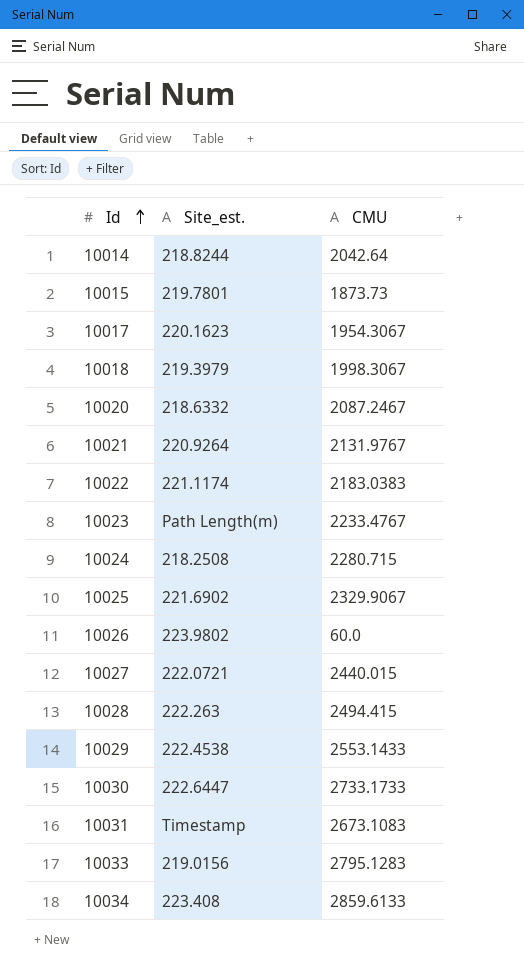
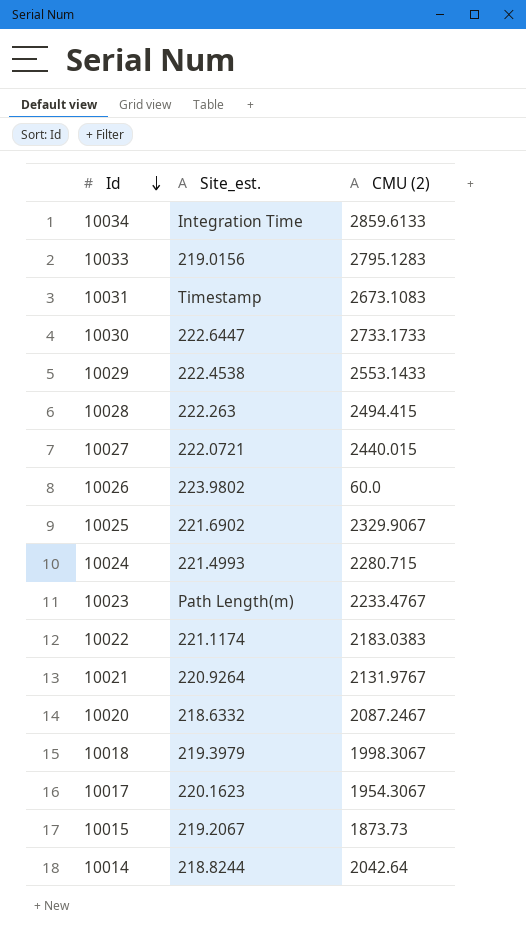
row order: Id ascending -> Id descending
column name: CMU -> CMU (2)
10034 | Site_est.: 223.408 -> Integration Time
10024 | Site_est.: 218.2508 -> 221.4993
10015 | Site_est.: 219.7801 -> 219.2067

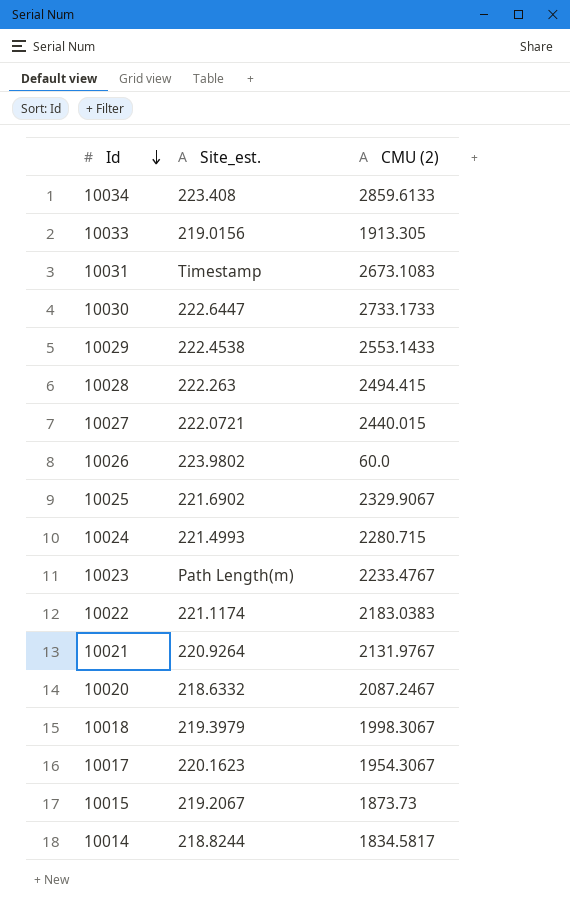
10034 | Site_est.: Integration Time -> 223.408
10033 | CMU (2): 2795.1283 -> 1913.305
10014 | CMU (2): 2042.64 -> 1834.5817

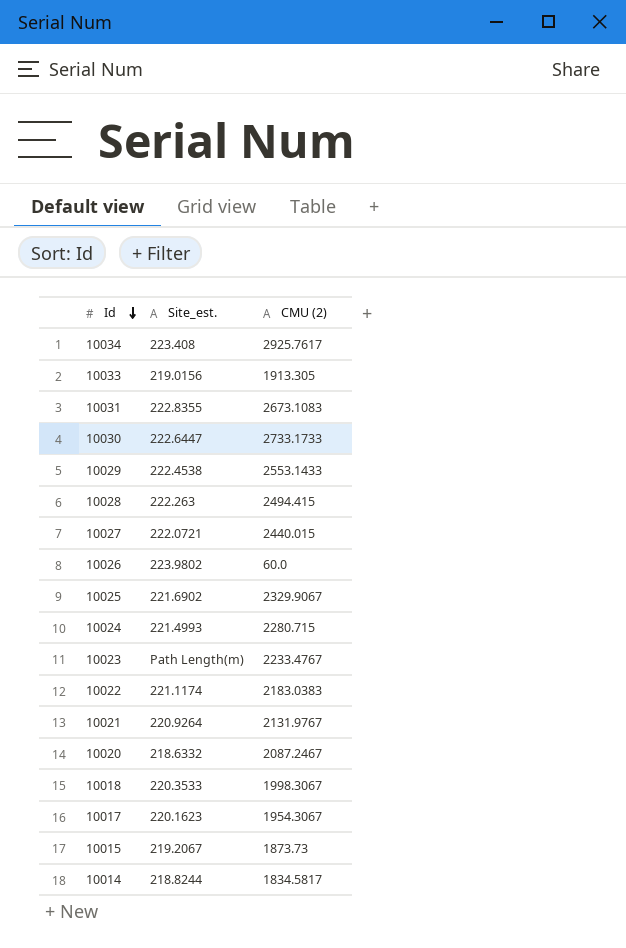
10034 | CMU (2): 2859.6133 -> 2925.7617
10031 | Site_est.: Timestamp -> 222.8355
10018 | Site_est.: 219.3979 -> 220.3533

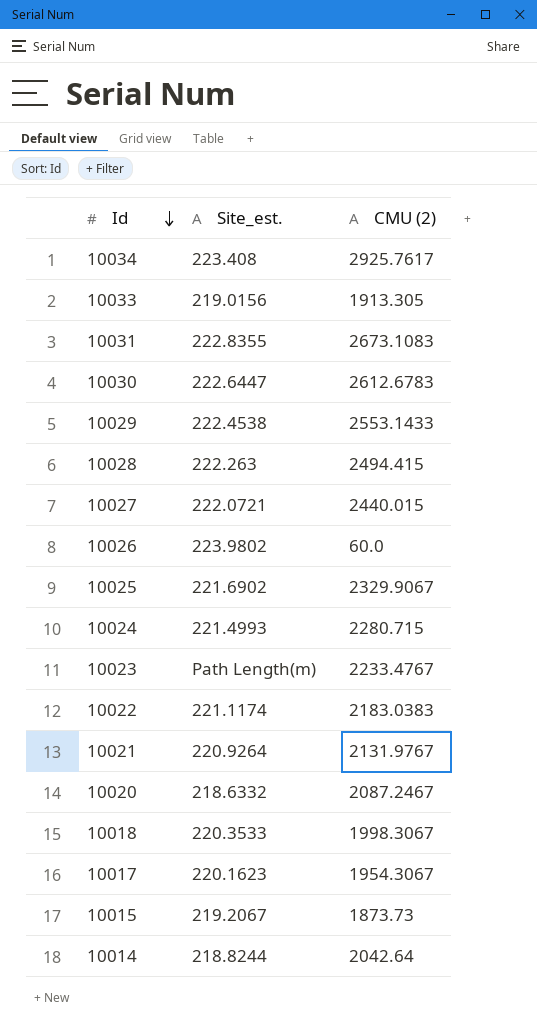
10030 | CMU (2): 2733.1733 -> 2612.6783
10014 | CMU (2): 1834.5817 -> 2042.64

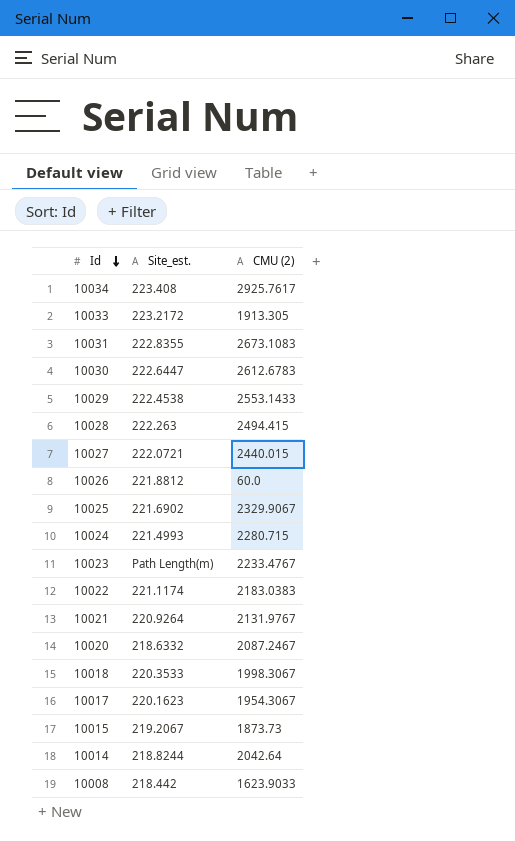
10033 | Site_est.: 219.0156 -> 223.2172
10026 | Site_est.: 223.9802 -> 221.8812
row 10008: none -> 218.442 | 1623.9033

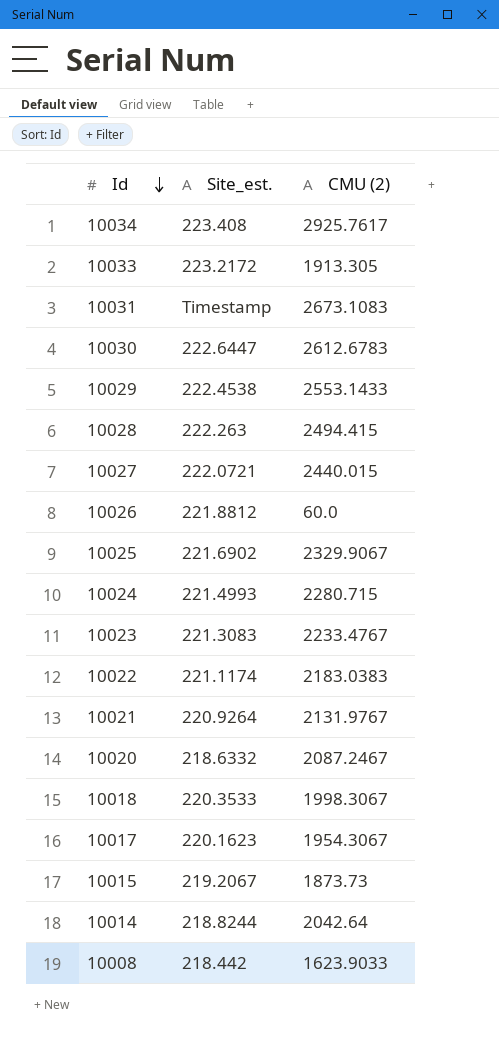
10031 | Site_est.: 222.8355 -> Timestamp
10023 | Site_est.: Path Length(m) -> 221.3083

